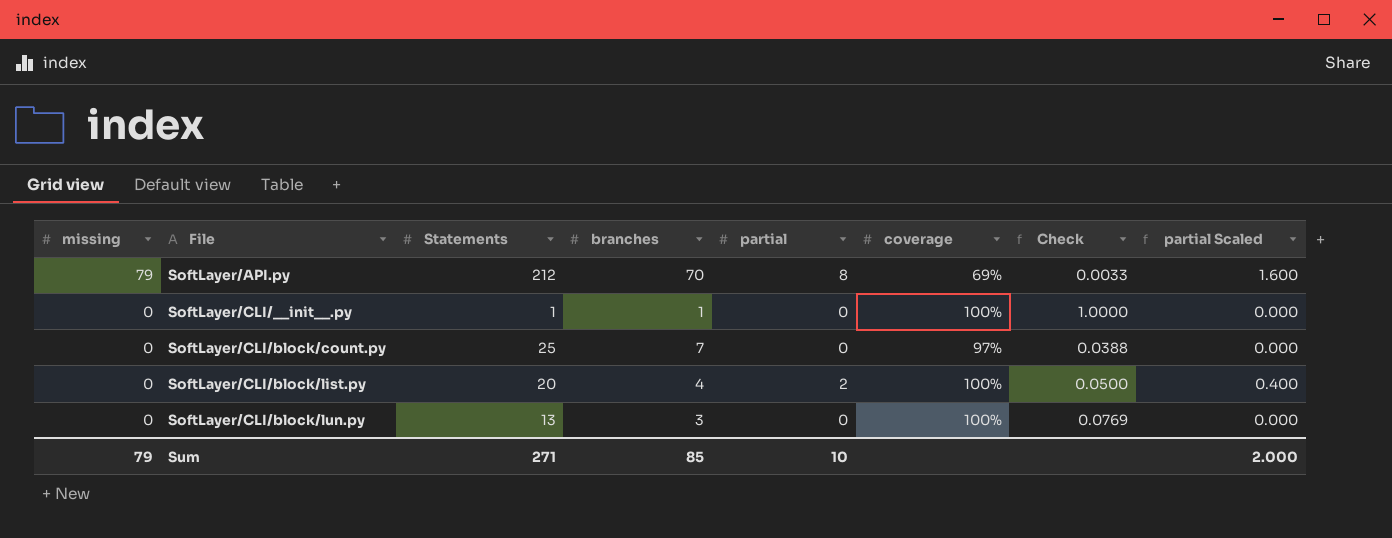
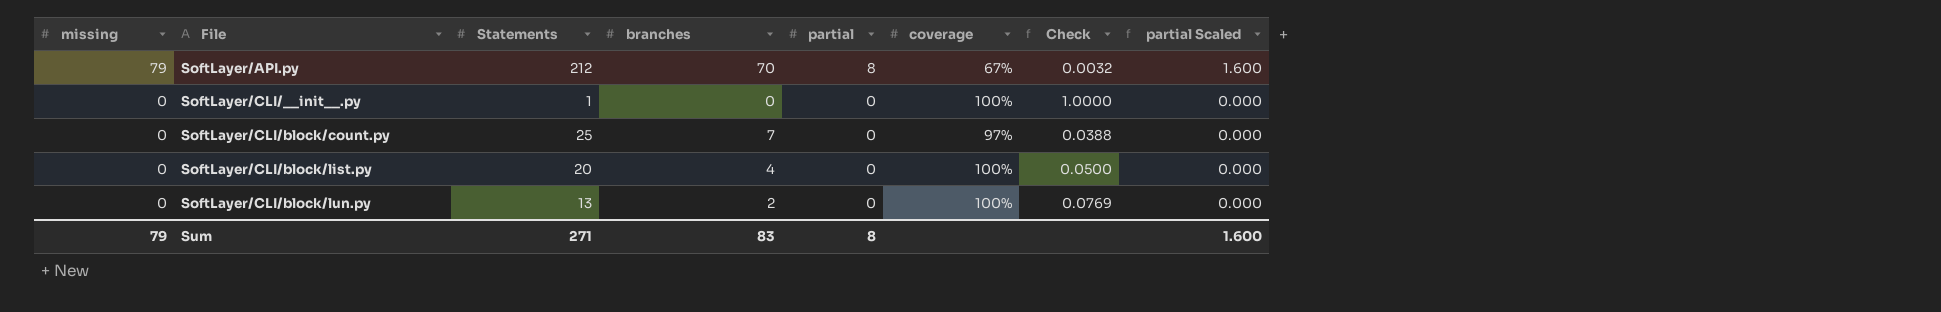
SoftLayer/API.py | coverage: 69% -> 67%
SoftLayer/API.py | Check: 0.0033 -> 0.0032
SoftLayer/CLI/__init__.py | branches: 1 -> 0
SoftLayer/CLI/block/list.py | partial: 2 -> 0
SoftLayer/CLI/block/list.py | partial Scaled: 0.400 -> 0.000
SoftLayer/CLI/block/lun.py | branches: 3 -> 2
Sum | branches: 85 -> 83
Sum | partial: 10 -> 8
Sum | partial Scaled: 2.000 -> 1.600

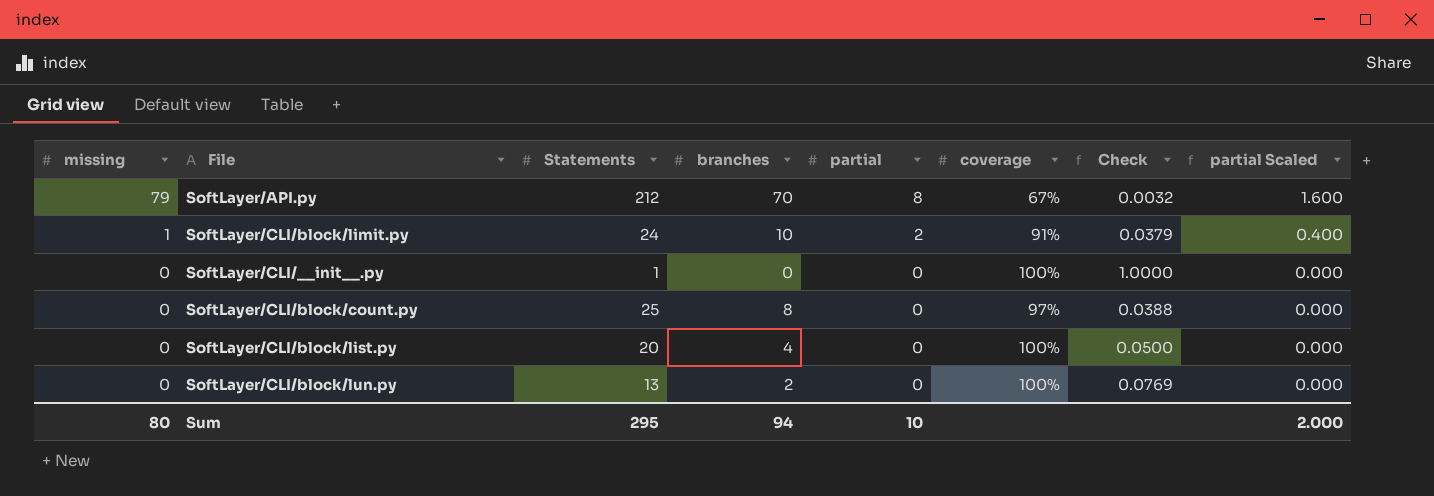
row SoftLayer/CLI/block/limit.py: none -> 1 | 24 | 10 | 2 | 91% | 0.0379 | 0.400
SoftLayer/CLI/block/count.py | branches: 7 -> 8
Sum | missing: 79 -> 80
Sum | Statements: 271 -> 295
Sum | branches: 83 -> 94
Sum | partial: 8 -> 10
Sum | partial Scaled: 1.600 -> 2.000

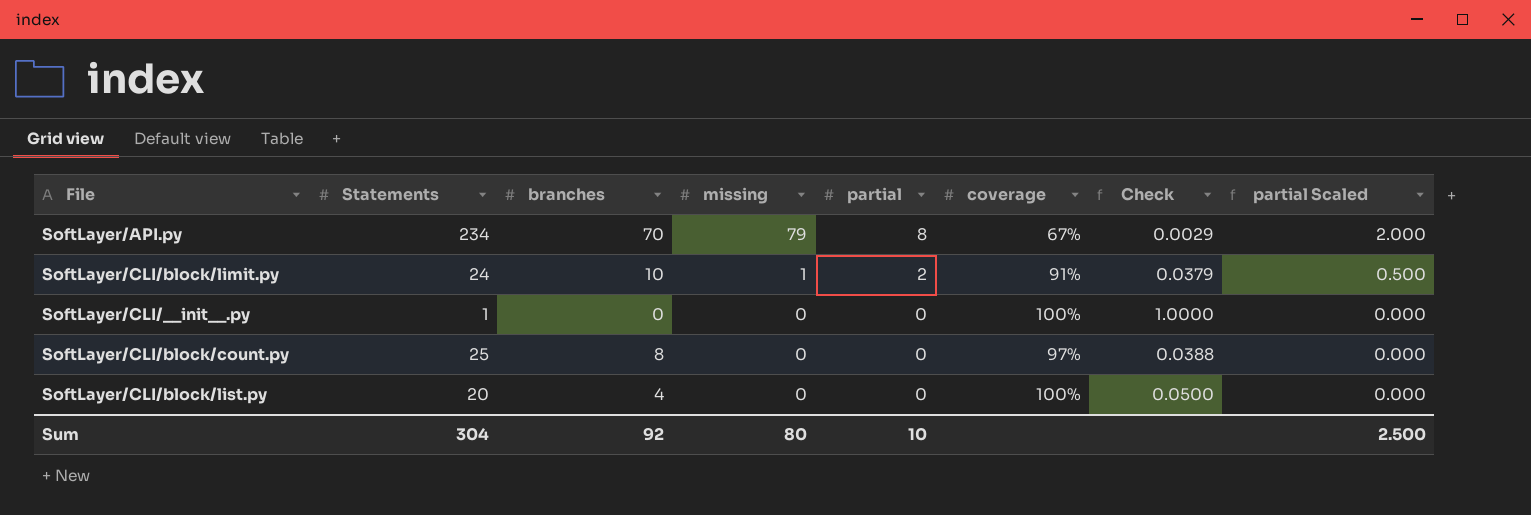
column missing | position: 1 -> 4
column partial Scaled | formula: [partial] * 0.2 -> [partial] * 0.25
row SoftLayer/CLI/block/lun.py: 0 | 13 | 2 | 0 | 100% | 0.0769 | 0.000 -> none
SoftLayer/API.py | Statements: 212 -> 234
SoftLayer/API.py | Check: 0.0032 -> 0.0029
Sum | Statements: 295 -> 304
Sum | branches: 94 -> 92
Sum | partial Scaled: 2.000 -> 2.500

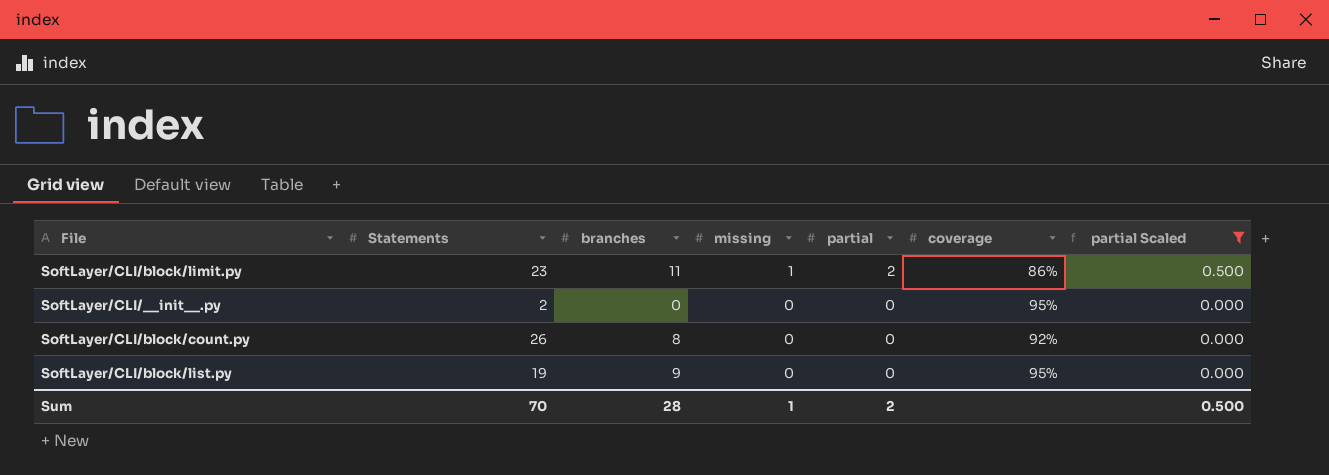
filter: none -> partial Scaled != 2.000
column Check | formula: [coverage] / [Statements] -> none
SoftLayer/CLI/block/limit.py | Statements: 24 -> 23
SoftLayer/CLI/block/limit.py | branches: 10 -> 11
SoftLayer/CLI/block/limit.py | coverage: 91% -> 86%
SoftLayer/CLI/__init__.py | Statements: 1 -> 2
SoftLayer/CLI/__init__.py | coverage: 100% -> 95%
SoftLayer/CLI/block/count.py | Statements: 25 -> 26
SoftLayer/CLI/block/count.py | coverage: 97% -> 92%
SoftLayer/CLI/block/list.py | Statements: 20 -> 19
SoftLayer/CLI/block/list.py | branches: 4 -> 9
SoftLayer/CLI/block/list.py | coverage: 100% -> 95%
Sum | Statements: 304 -> 70
Sum | branches: 92 -> 28
Sum | missing: 80 -> 1
Sum | partial: 10 -> 2
Sum | partial Scaled: 2.500 -> 0.500

